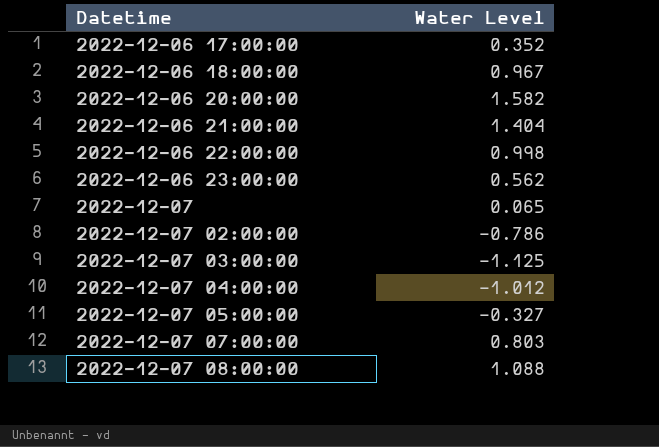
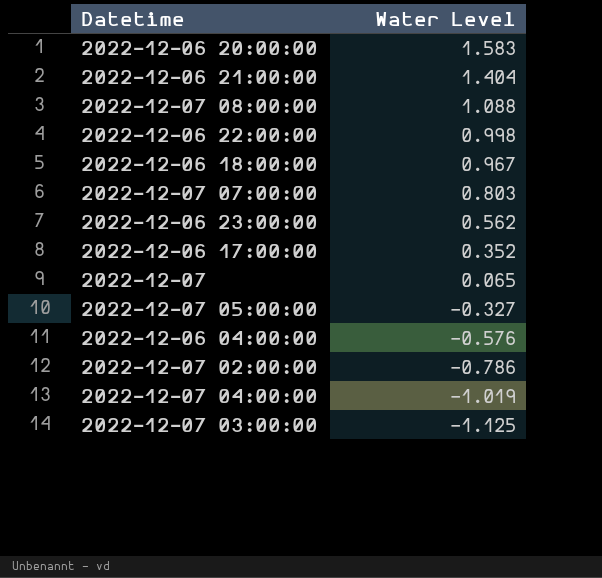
row order: Datetime ascending -> Water Level descending
2022-12-06 20:00:00 | Water Level: 1.582 -> 1.583
row 2022-12-06 04:00:00: none -> -0.576
2022-12-07 04:00:00 | Water Level: -1.012 -> -1.019

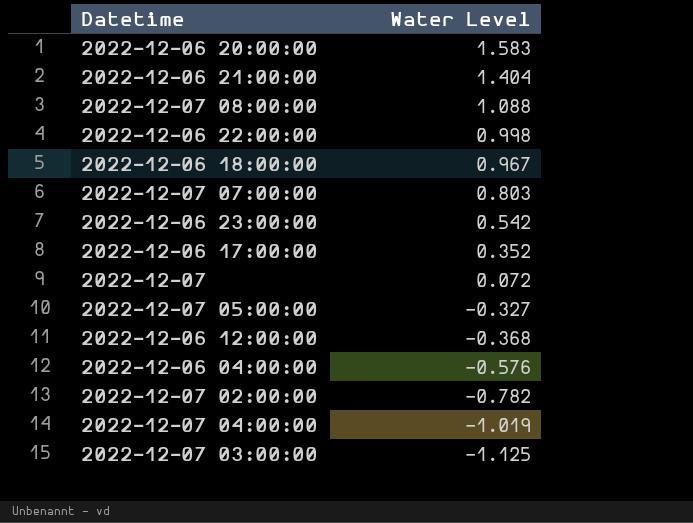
2022-12-06 23:00:00 | Water Level: 0.562 -> 0.542
2022-12-07 | Water Level: 0.065 -> 0.072
row 2022-12-06 12:00:00: none -> -0.368
2022-12-07 02:00:00 | Water Level: -0.786 -> -0.782

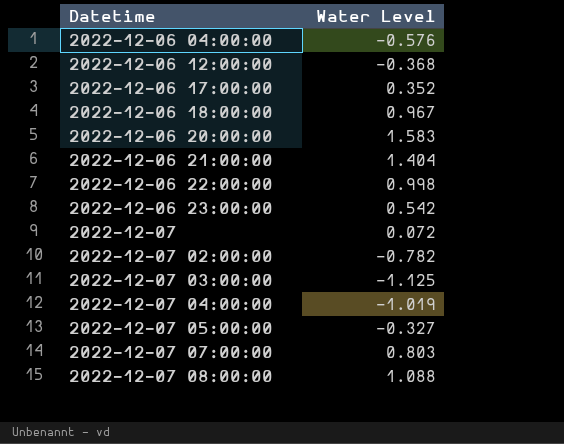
row order: Water Level descending -> Datetime ascending

